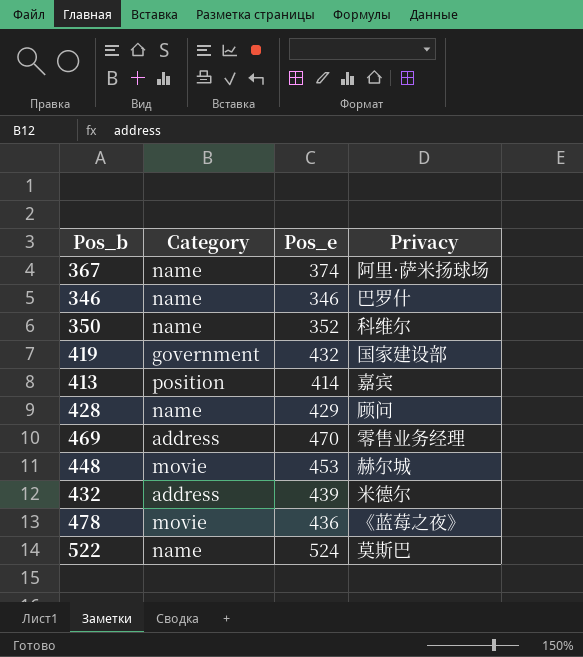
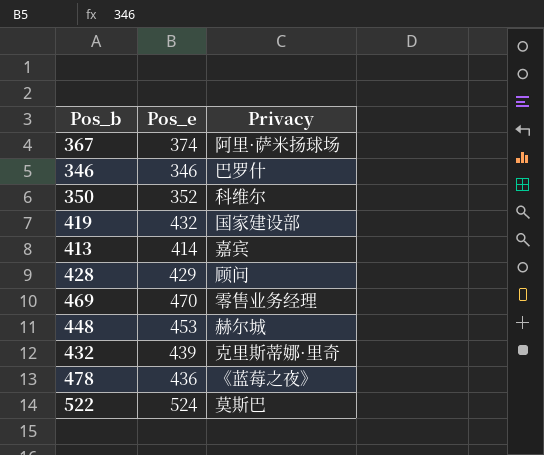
column Category | position: 2 -> none
432 | Privacy: 米德尔 -> 克里斯蒂娜·里奇

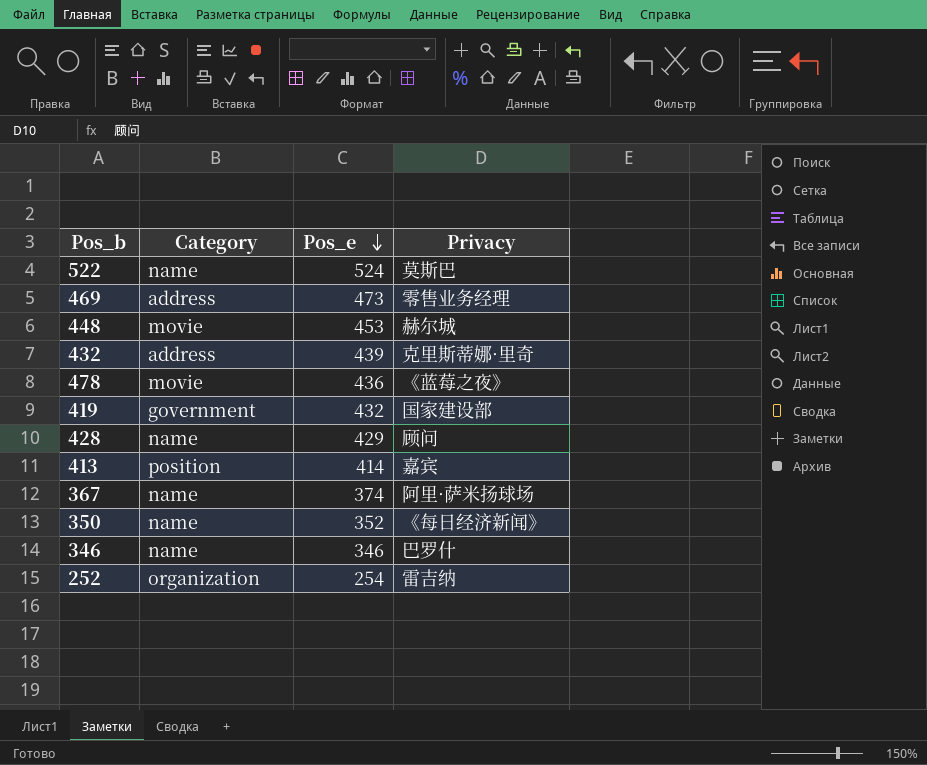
row order: none -> Pos_e descending
column Category | position: none -> 2
469 | Pos_e: 470 -> 473
350 | Privacy: 科维尔 -> 《每日经济新闻》
row 252: none -> organization | 254 | 雷吉纳

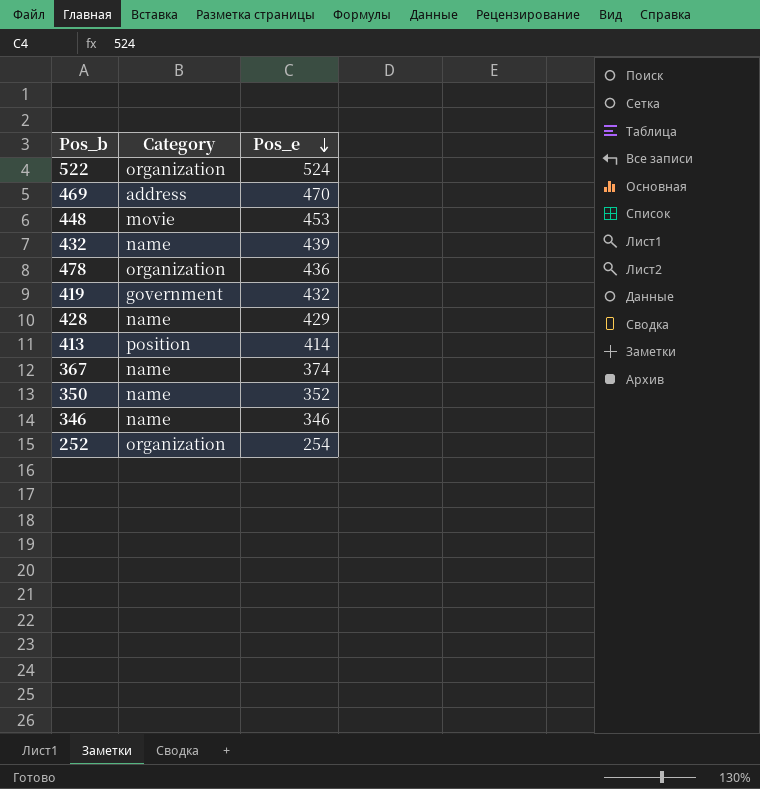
column Privacy | position: 4 -> none
522 | Category: name -> organization
469 | Pos_e: 473 -> 470
432 | Category: address -> name
478 | Category: movie -> organization

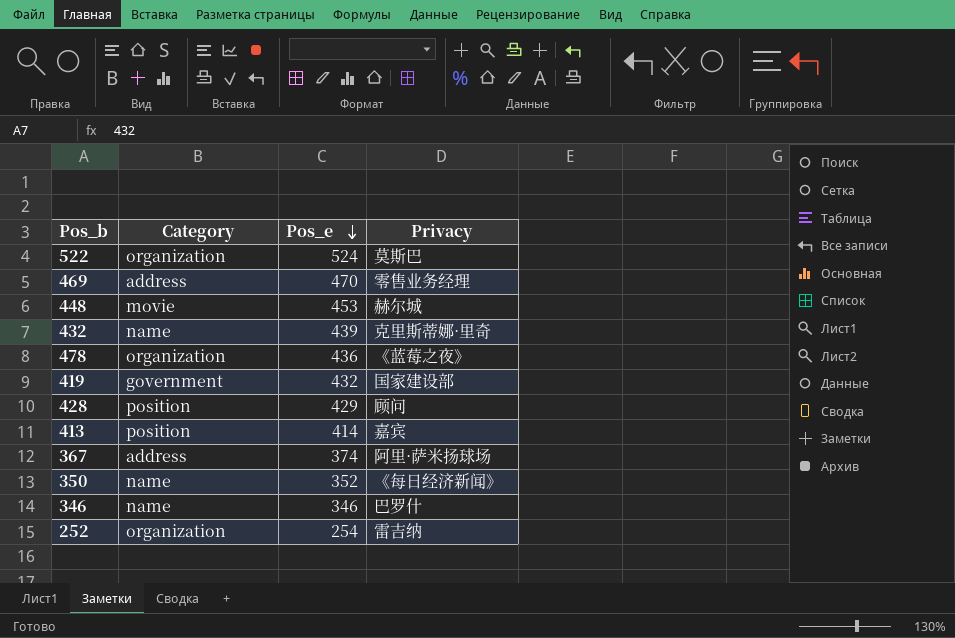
column Privacy | position: none -> 4
428 | Category: name -> position
367 | Category: name -> address

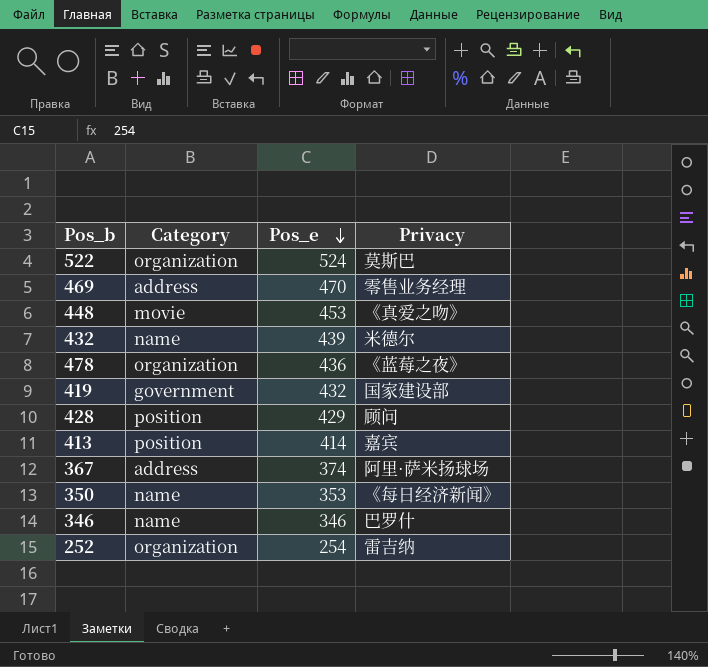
448 | Privacy: 赫尔城 -> 《真爱之吻》
432 | Privacy: 克里斯蒂娜·里奇 -> 米德尔
350 | Pos_e: 352 -> 353

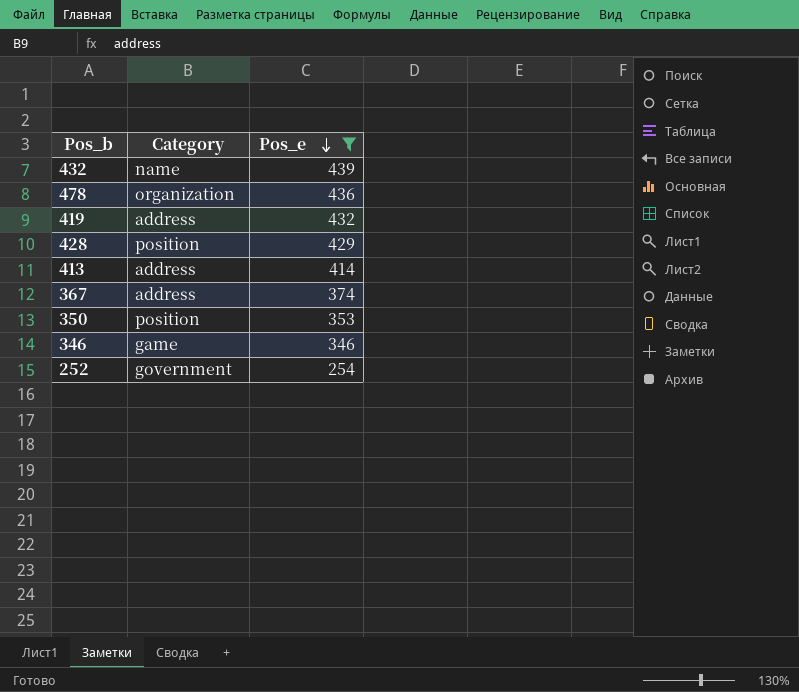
filter: none -> Pos_e <= 439
column Privacy | position: 4 -> none
419 | Category: government -> address
413 | Category: position -> address
350 | Category: name -> position
346 | Category: name -> game
252 | Category: organization -> government

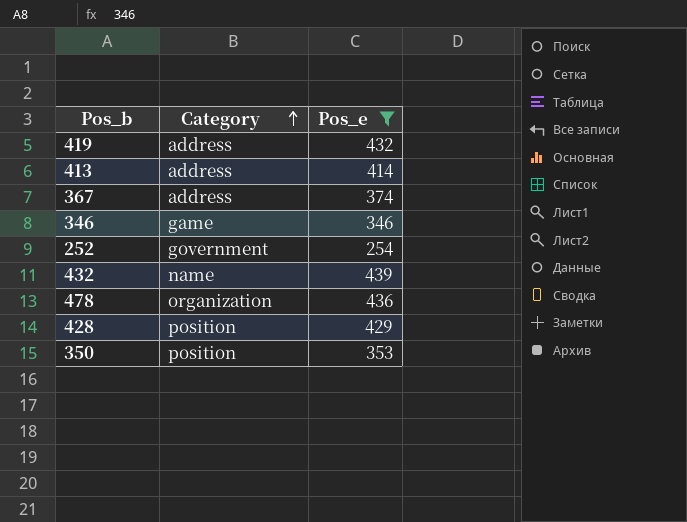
row order: Pos_e descending -> Category ascending

